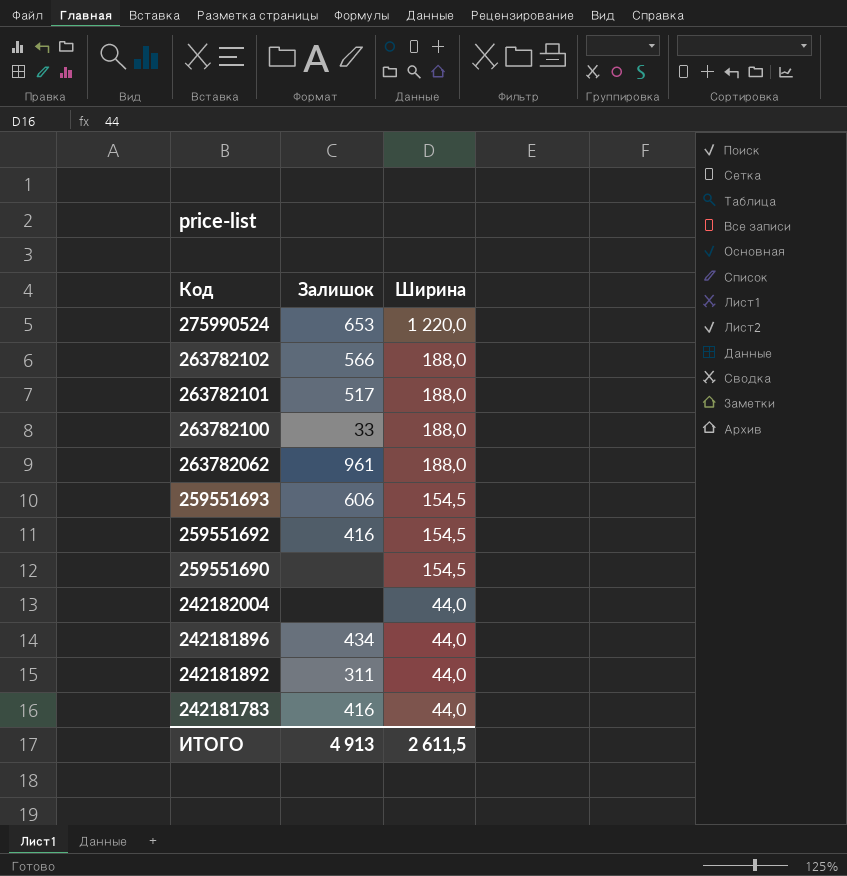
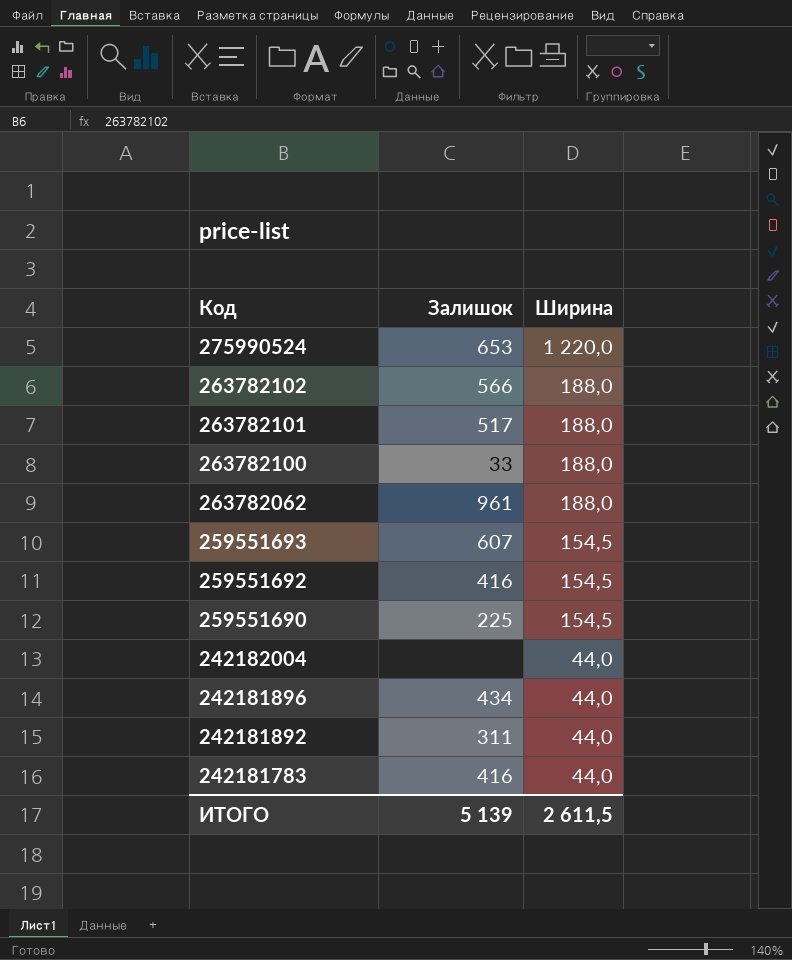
259551693 | Залишок: 606 -> 607
259551690 | Залишок: none -> 225
ИТОГО | Залишок: 4 913 -> 5 139

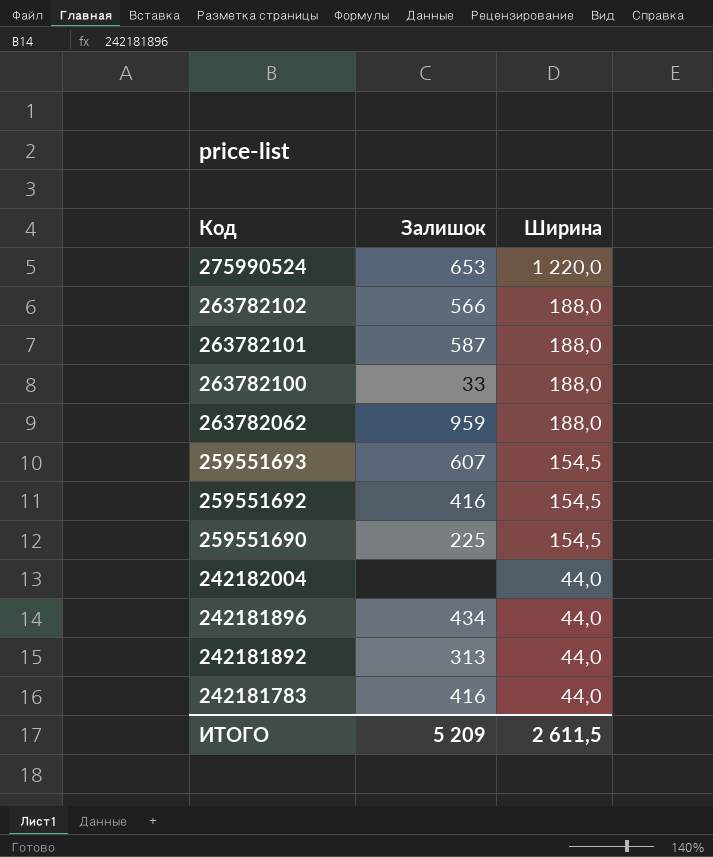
263782101 | Залишок: 517 -> 587
263782062 | Залишок: 961 -> 959
242181892 | Залишок: 311 -> 313
ИТОГО | Залишок: 5 139 -> 5 209

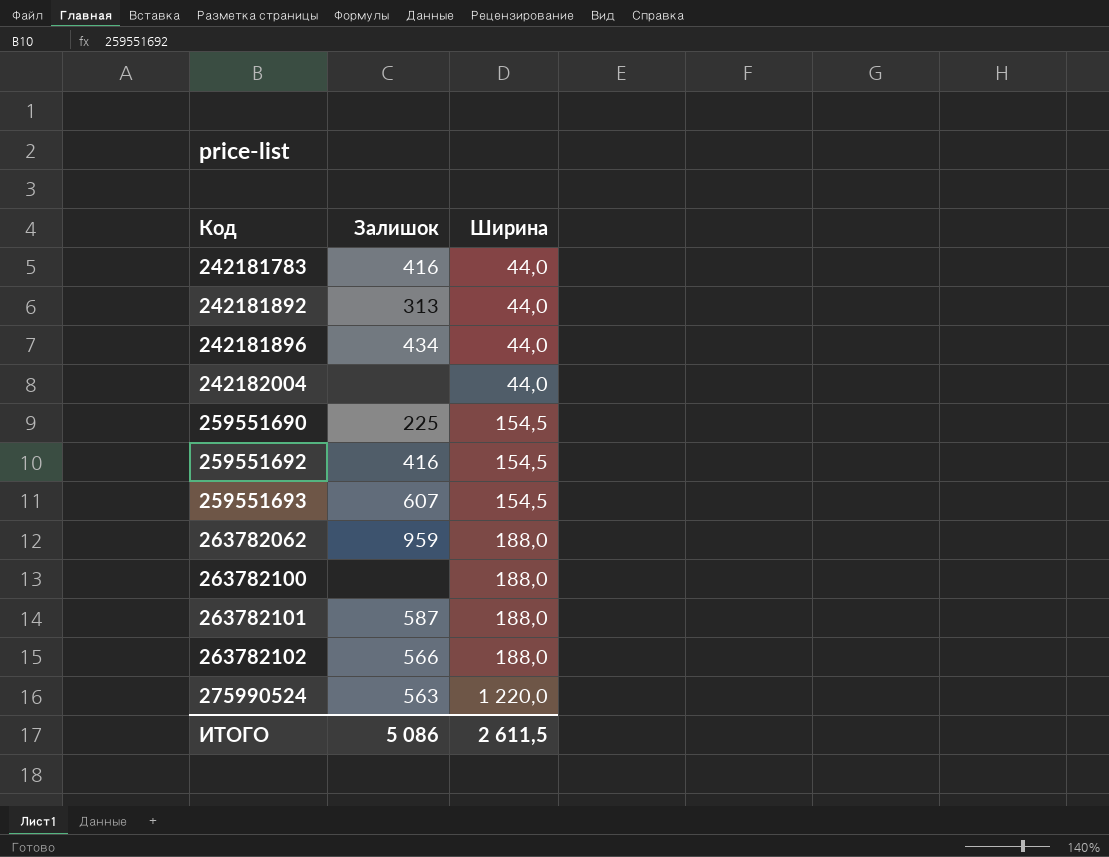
row order: Код descending -> Код ascending
263782100 | Залишок: 33 -> none
275990524 | Залишок: 653 -> 563
ИТОГО | Залишок: 5 209 -> 5 086

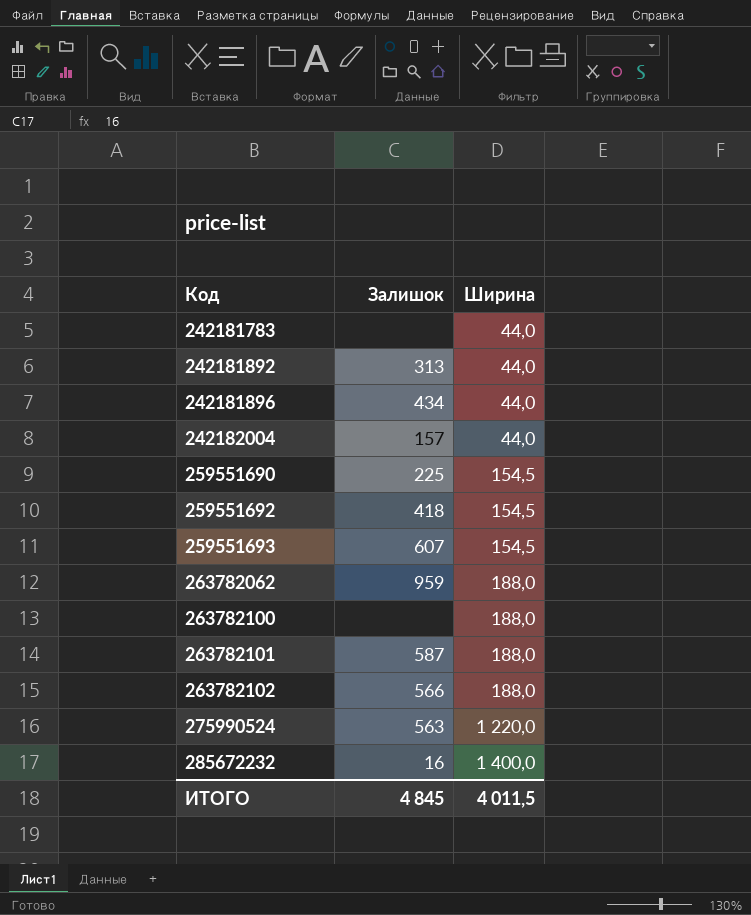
242181783 | Залишок: 416 -> none
242182004 | Залишок: none -> 157
259551692 | Залишок: 416 -> 418
row 285672232: none -> 16 | 1 400,0
ИТОГО | Залишок: 5 086 -> 4 845
ИТОГО | Ширина: 2 611,5 -> 4 011,5

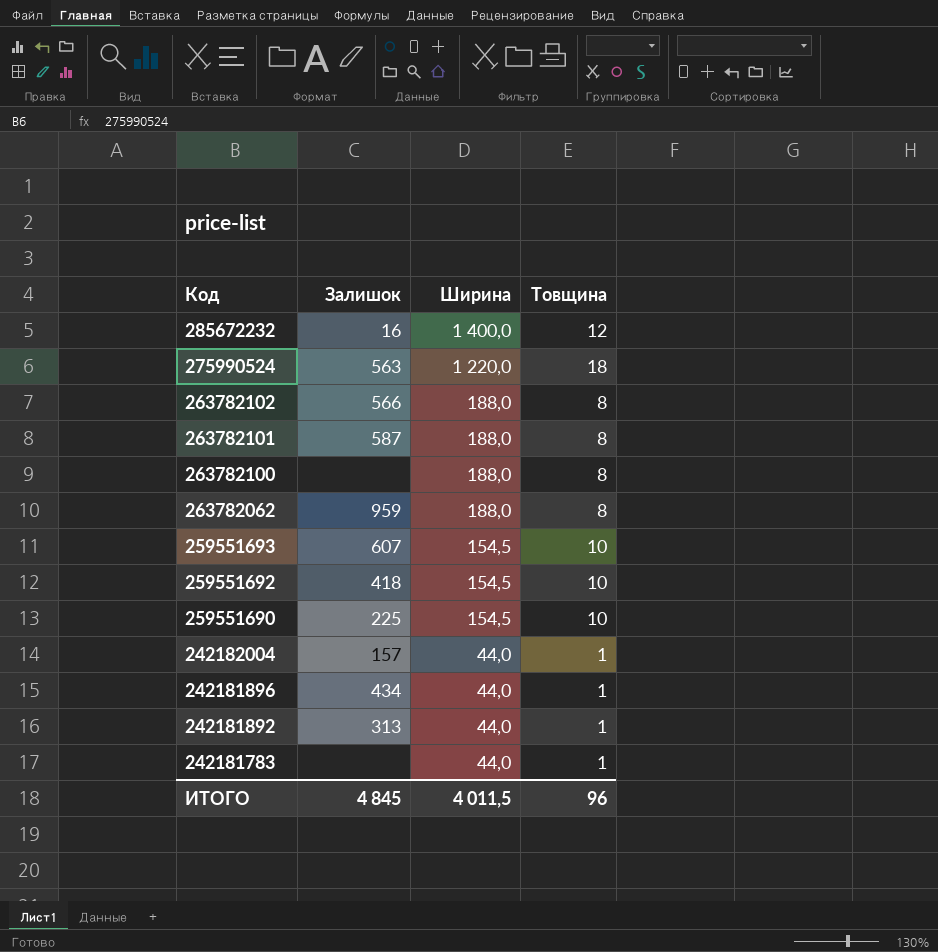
row order: Код ascending -> Код descending
column Товщина | position: none -> 4

